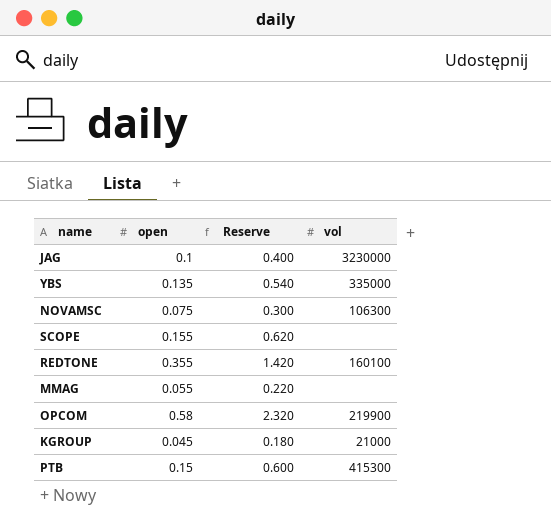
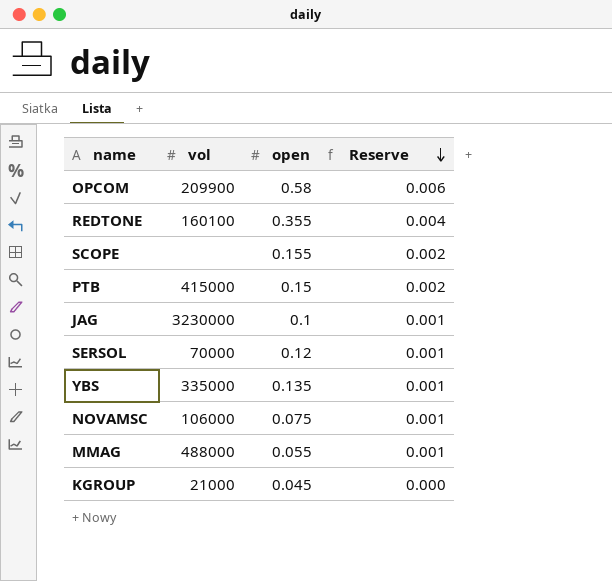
row order: none -> Reserve descending
column vol | position: 4 -> 2
column Reserve | formula: [open] * 4 -> [open] * 0.01
OPCOM | vol: 219900 -> 209900
PTB | vol: 415300 -> 415000
row SERSOL: none -> 70000 | 0.12 | 0.001
NOVAMSC | vol: 106300 -> 106000
MMAG | vol: none -> 488000

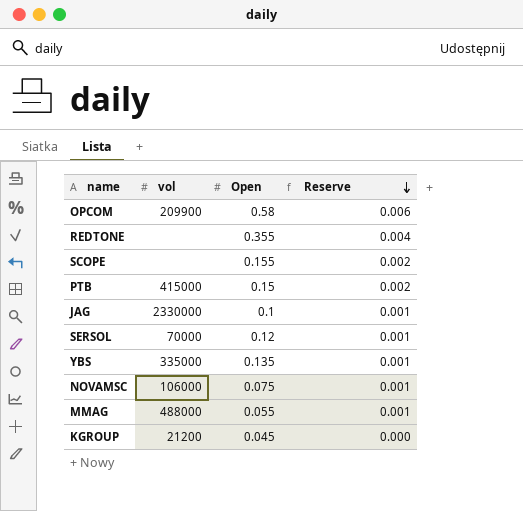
column name: open -> Open
REDTONE | vol: 160100 -> none
JAG | vol: 3230000 -> 2330000
KGROUP | vol: 21000 -> 21200

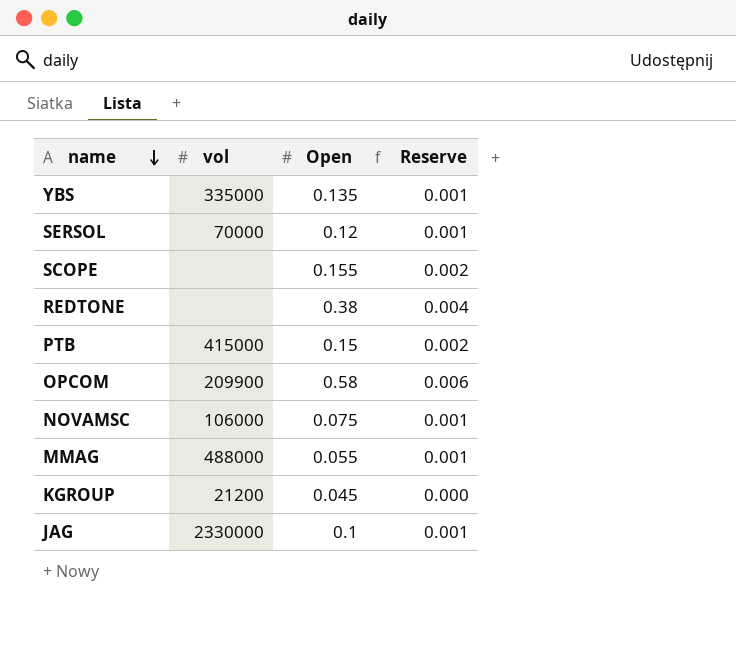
row order: Reserve descending -> name descending
REDTONE | Open: 0.355 -> 0.38

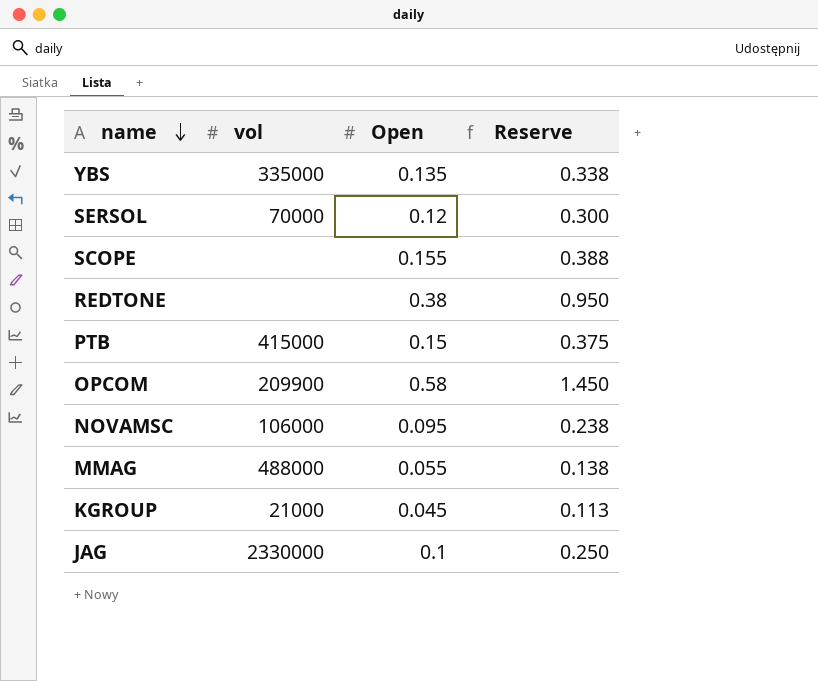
column Reserve | formula: [Open] * 0.01 -> [Open] * 2.5
NOVAMSC | Open: 0.075 -> 0.095
KGROUP | vol: 21200 -> 21000

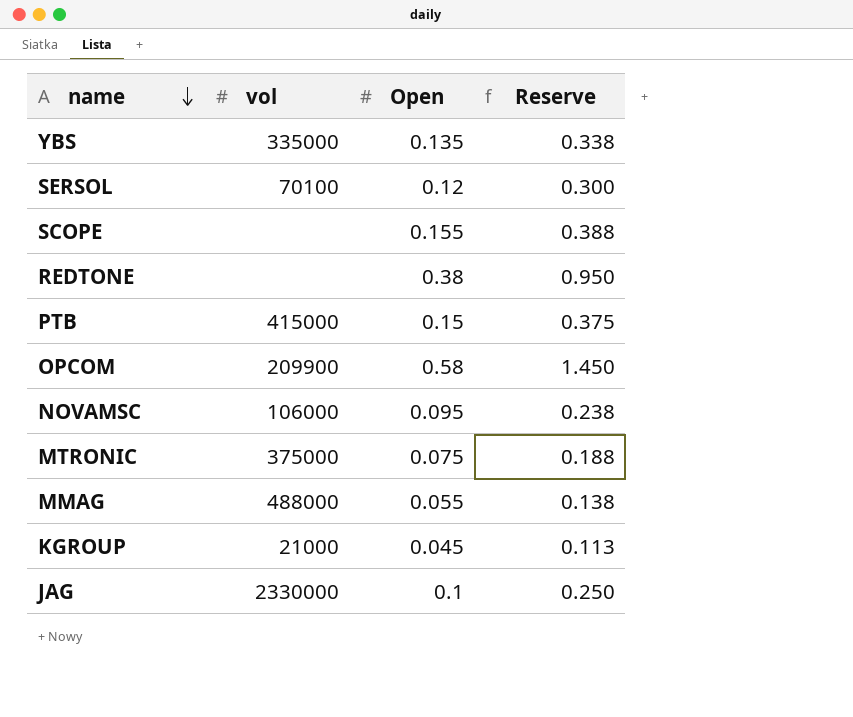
SERSOL | vol: 70000 -> 70100
row MTRONIC: none -> 375000 | 0.075 | 0.188

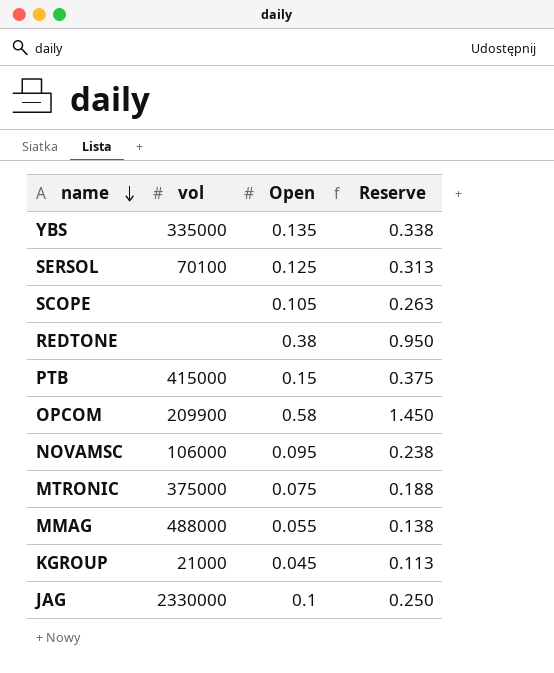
SERSOL | Open: 0.12 -> 0.125
SERSOL | Reserve: 0.300 -> 0.313
SCOPE | Open: 0.155 -> 0.105
SCOPE | Reserve: 0.388 -> 0.263

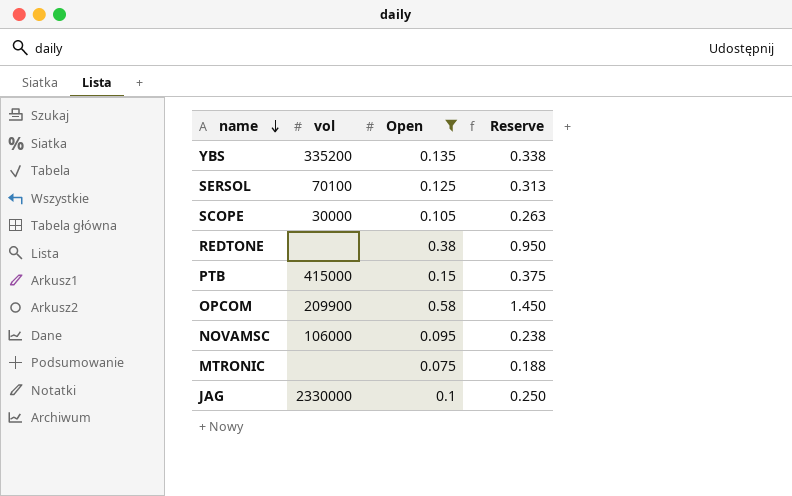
filter: none -> Open >= 0.075
YBS | vol: 335000 -> 335200
SCOPE | vol: none -> 30000
MTRONIC | vol: 375000 -> none

